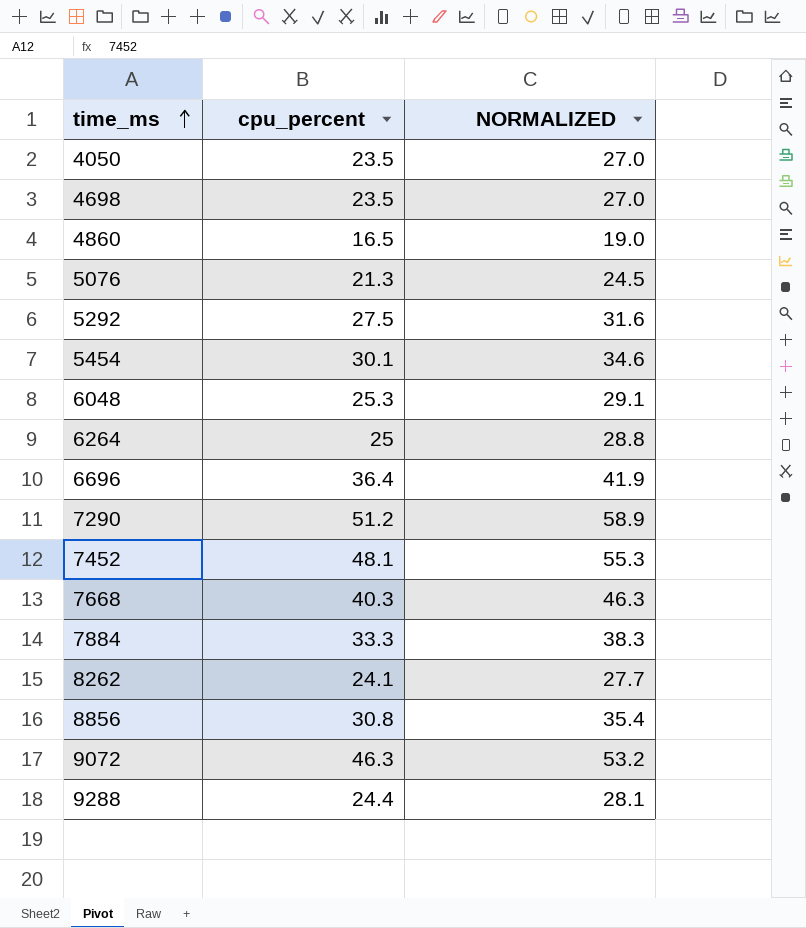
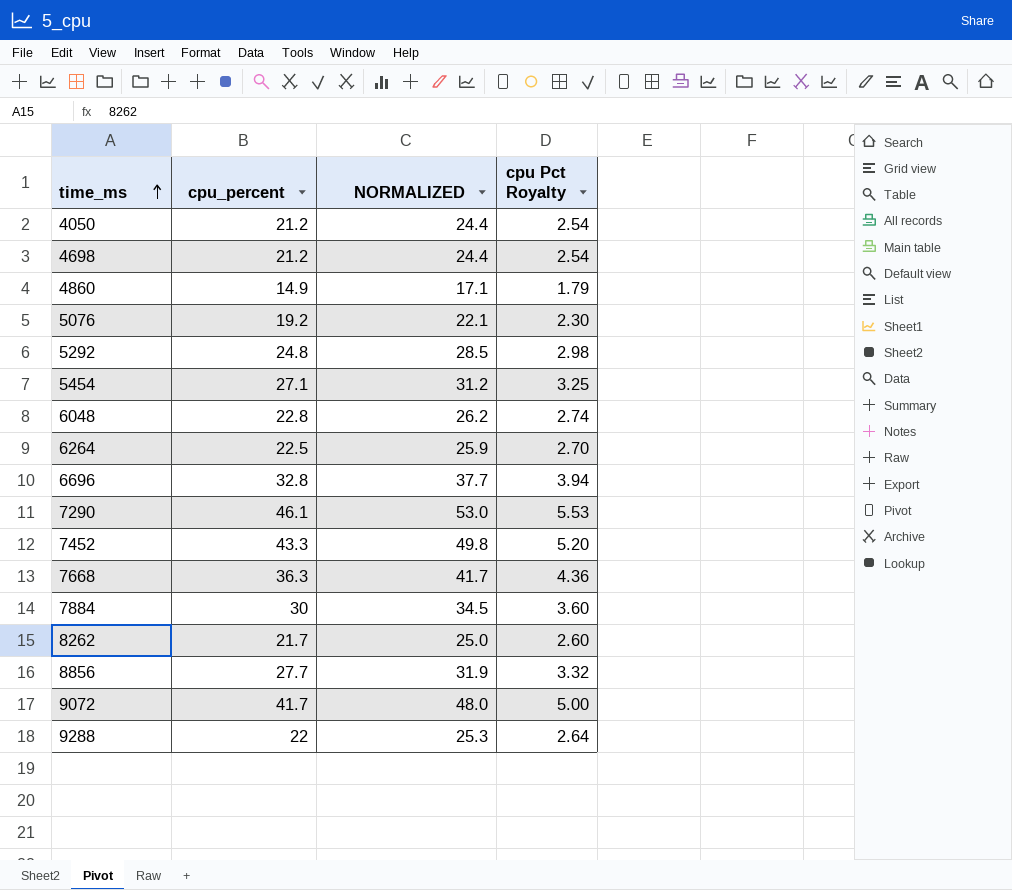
column cpu Pct Royalty | formula: none -> [cpu_percent] * 0.12
4050 | cpu_percent: 23.5 -> 21.2
4050 | NORMALIZED: 27.0 -> 24.4
4698 | cpu_percent: 23.5 -> 21.2
4698 | NORMALIZED: 27.0 -> 24.4
4860 | cpu_percent: 16.5 -> 14.9
4860 | NORMALIZED: 19.0 -> 17.1
5076 | cpu_percent: 21.3 -> 19.2
5076 | NORMALIZED: 24.5 -> 22.1
5292 | cpu_percent: 27.5 -> 24.8
5292 | NORMALIZED: 31.6 -> 28.5
5454 | cpu_percent: 30.1 -> 27.1
5454 | NORMALIZED: 34.6 -> 31.2
6048 | cpu_percent: 25.3 -> 22.8
6048 | NORMALIZED: 29.1 -> 26.2
6264 | cpu_percent: 25 -> 22.5
6264 | NORMALIZED: 28.8 -> 25.9
6696 | cpu_percent: 36.4 -> 32.8
6696 | NORMALIZED: 41.9 -> 37.7
7290 | cpu_percent: 51.2 -> 46.1
7290 | NORMALIZED: 58.9 -> 53.0
7452 | cpu_percent: 48.1 -> 43.3
7452 | NORMALIZED: 55.3 -> 49.8
7668 | cpu_percent: 40.3 -> 36.3
7668 | NORMALIZED: 46.3 -> 41.7
7884 | cpu_percent: 33.3 -> 30
7884 | NORMALIZED: 38.3 -> 34.5
8262 | cpu_percent: 24.1 -> 21.7
8262 | NORMALIZED: 27.7 -> 25.0
8856 | cpu_percent: 30.8 -> 27.7
8856 | NORMALIZED: 35.4 -> 31.9
9072 | cpu_percent: 46.3 -> 41.7
9072 | NORMALIZED: 53.2 -> 48.0
9288 | cpu_percent: 24.4 -> 22
9288 | NORMALIZED: 28.1 -> 25.3

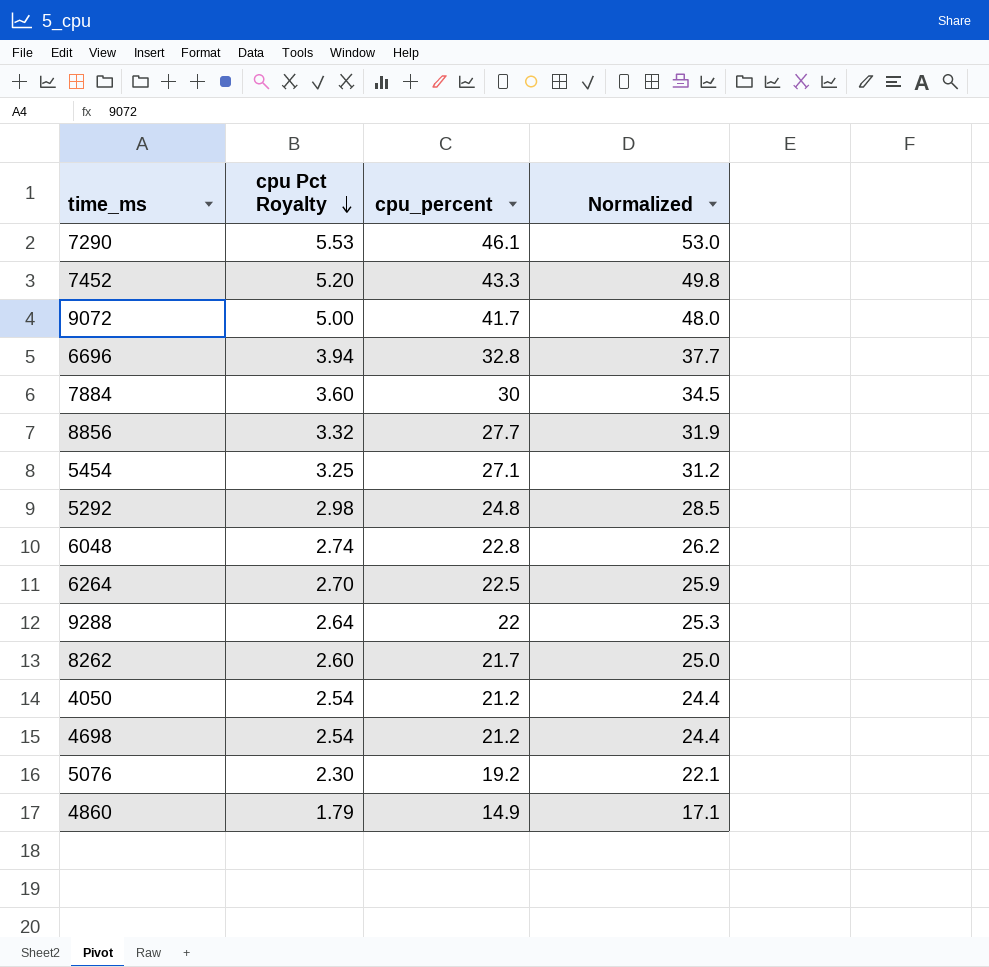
row order: time_ms ascending -> cpu Pct Royalty descending
column cpu Pct Royalty | position: 4 -> 2
column name: NORMALIZED -> Normalized
row 7668: 36.3 | 41.7 | 4.36 -> none

